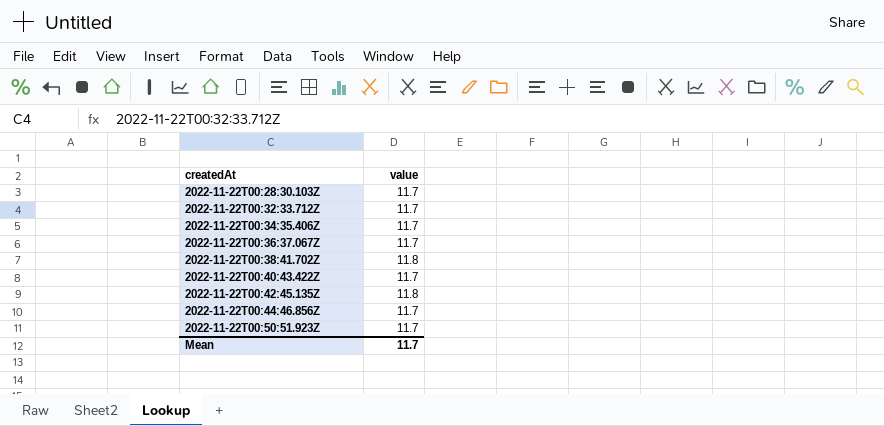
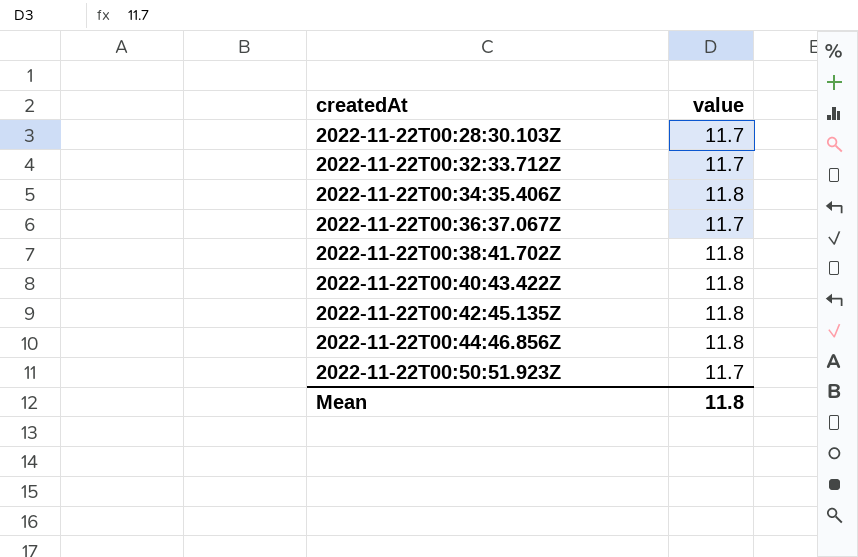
2022-11-22T00:34:35.406Z | value: 11.7 -> 11.8
2022-11-22T00:40:43.422Z | value: 11.7 -> 11.8
2022-11-22T00:44:46.856Z | value: 11.7 -> 11.8
Mean | value: 11.7 -> 11.8

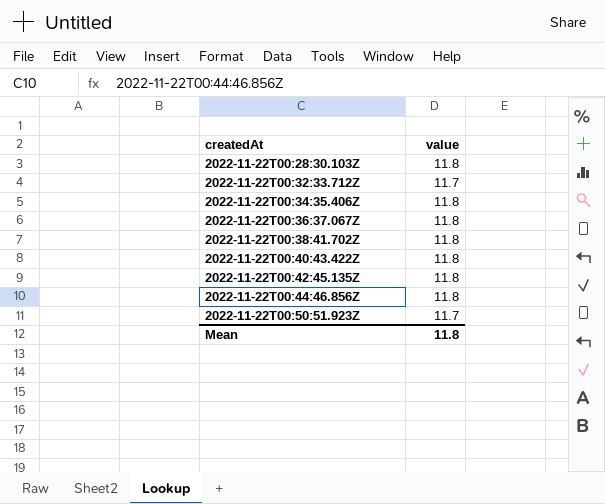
2022-11-22T00:28:30.103Z | value: 11.7 -> 11.8
2022-11-22T00:36:37.067Z | value: 11.7 -> 11.8

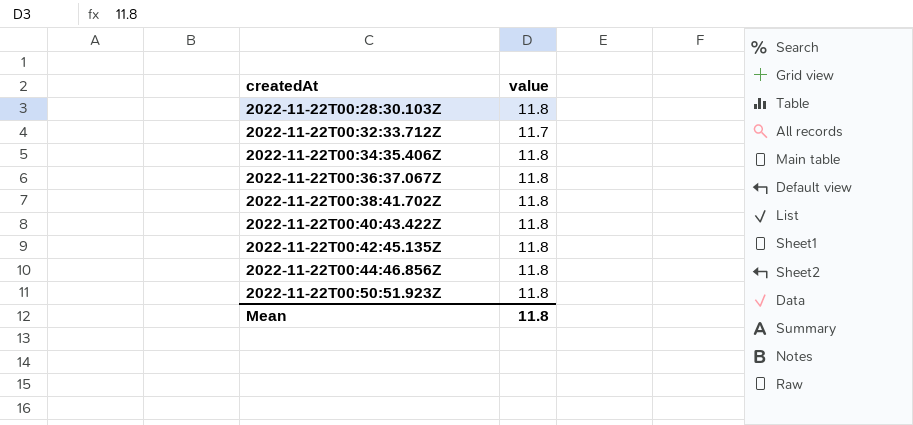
2022-11-22T00:50:51.923Z | value: 11.7 -> 11.8

